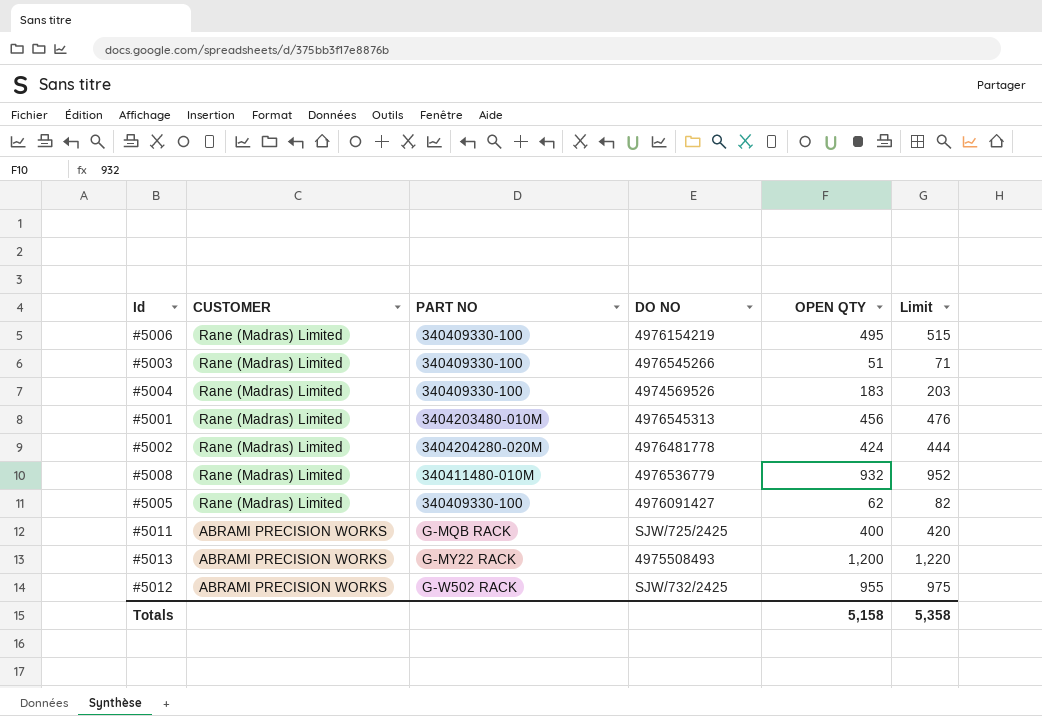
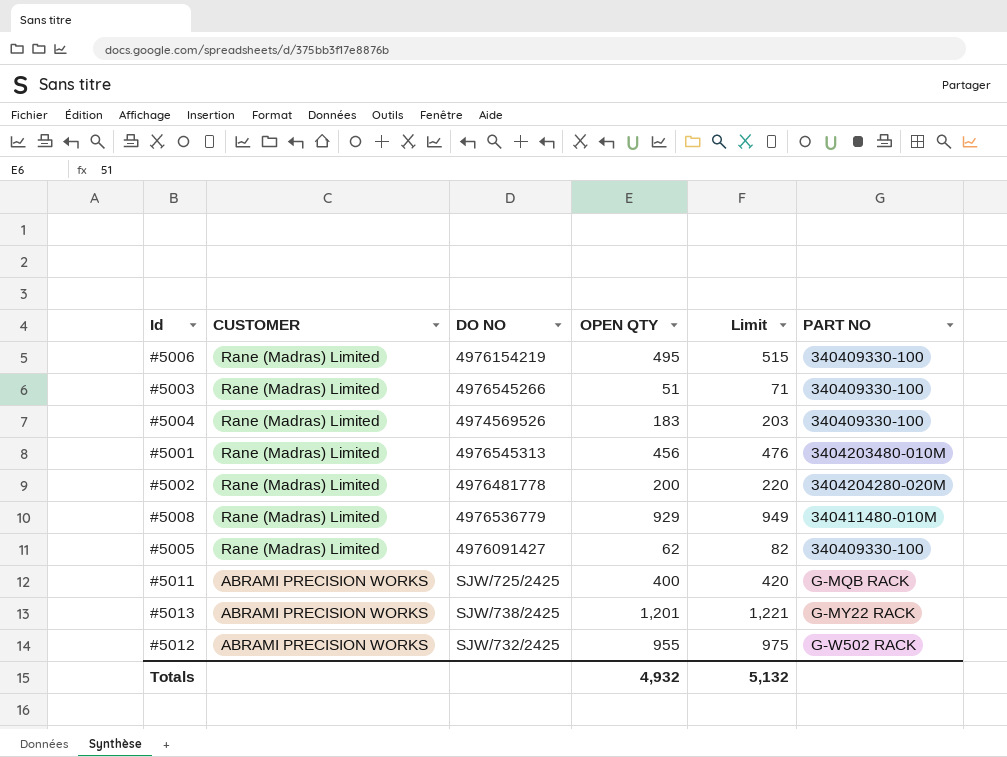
column PART NO | position: 3 -> 6
#5002 | OPEN QTY: 424 -> 200
#5002 | Limit: 444 -> 220
#5008 | OPEN QTY: 932 -> 929
#5008 | Limit: 952 -> 949
#5013 | DO NO: 4975508493 -> SJW/738/2425
#5013 | OPEN QTY: 1,200 -> 1,201
#5013 | Limit: 1,220 -> 1,221
Totals | OPEN QTY: 5,158 -> 4,932
Totals | Limit: 5,358 -> 5,132

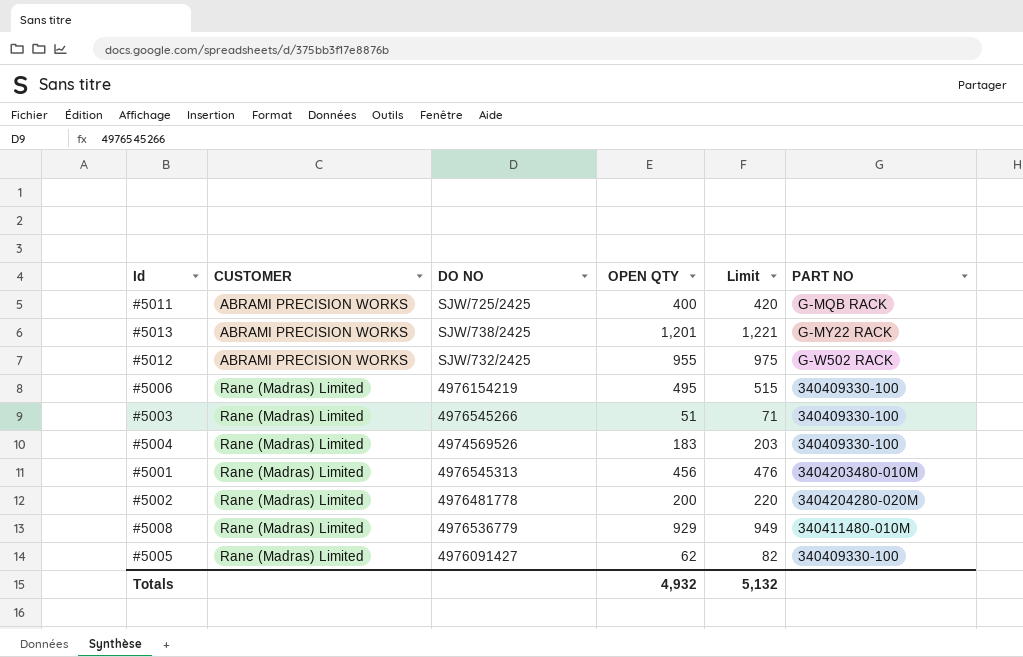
row order: CUSTOMER descending -> CUSTOMER ascending

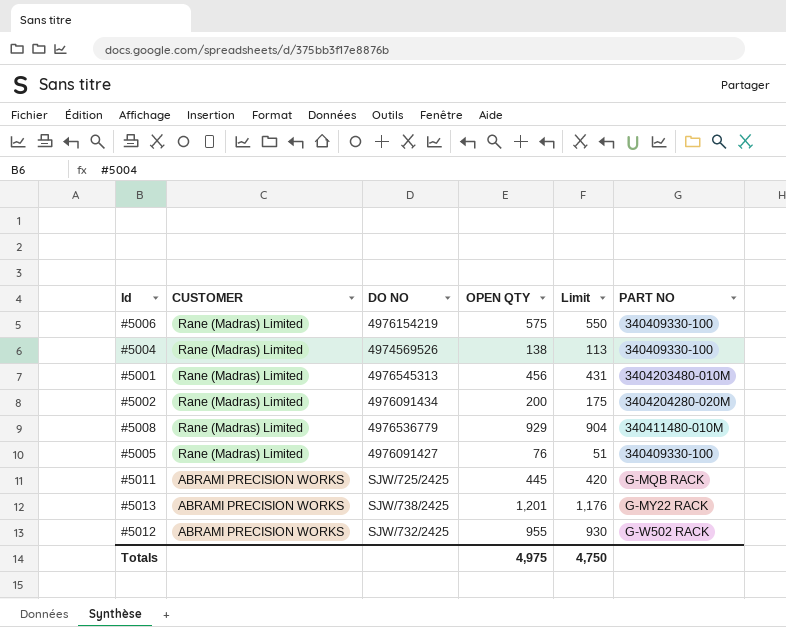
row order: CUSTOMER ascending -> CUSTOMER descending
column Limit | formula: [OPEN QTY] + 20 -> [OPEN QTY] - 25
row #5003: Rane (Madras) Limited | 4976545266 | 51 | 71 | 340409330-100 -> none
#5006 | OPEN QTY: 495 -> 575
#5004 | OPEN QTY: 183 -> 138
#5002 | DO NO: 4976481778 -> 4976091434
#5005 | OPEN QTY: 62 -> 76
#5011 | OPEN QTY: 400 -> 445
Totals | OPEN QTY: 4,932 -> 4,975
Totals | Limit: 5,132 -> 4,750

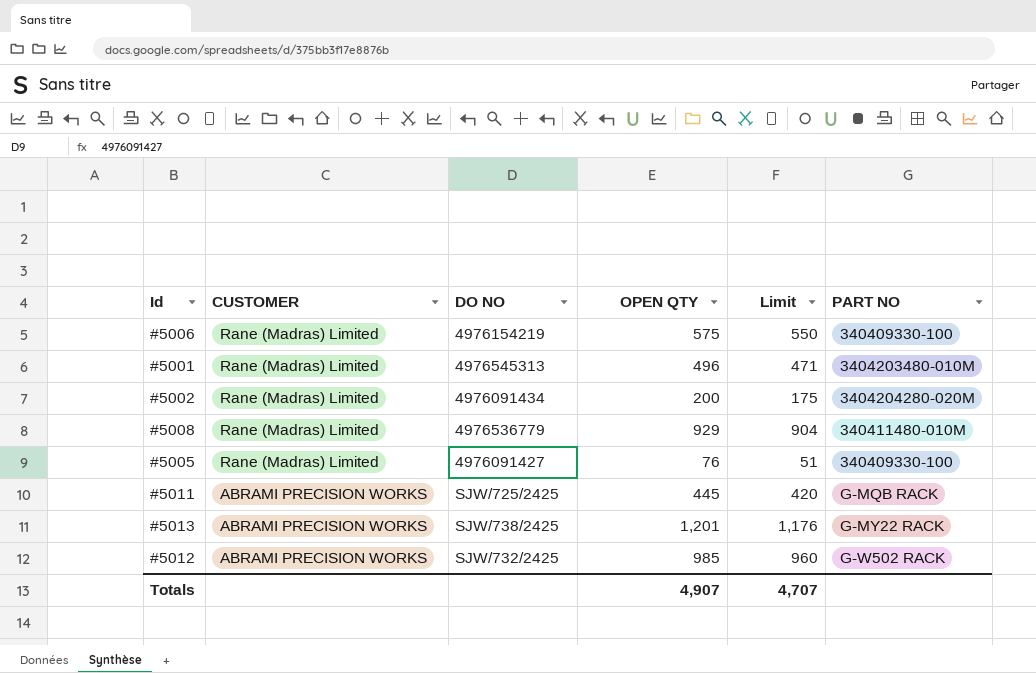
row #5004: Rane (Madras) Limited | 4974569526 | 138 | 113 | 340409330-100 -> none
#5001 | OPEN QTY: 456 -> 496
#5001 | Limit: 431 -> 471
#5012 | OPEN QTY: 955 -> 985
#5012 | Limit: 930 -> 960
Totals | OPEN QTY: 4,975 -> 4,907
Totals | Limit: 4,750 -> 4,707

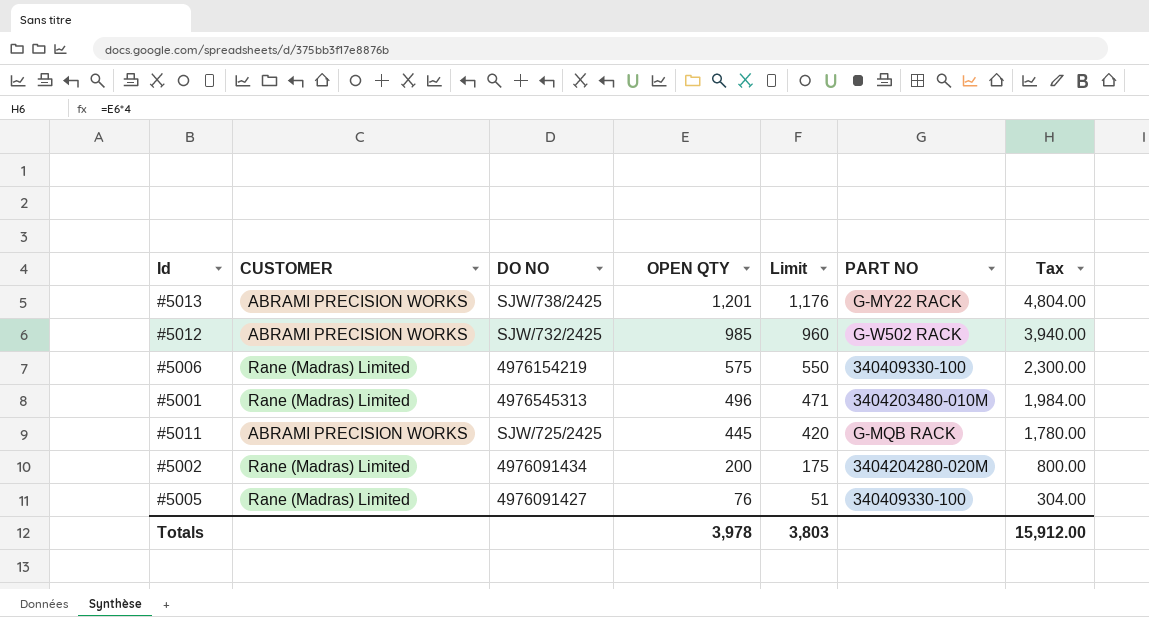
row order: CUSTOMER descending -> OPEN QTY descending
column Tax | formula: none -> [OPEN QTY] * 4
row #5008: Rane (Madras) Limited | 4976536779 | 929 | 904 | 340411480-010M -> none
Totals | OPEN QTY: 4,907 -> 3,978
Totals | Limit: 4,707 -> 3,803

